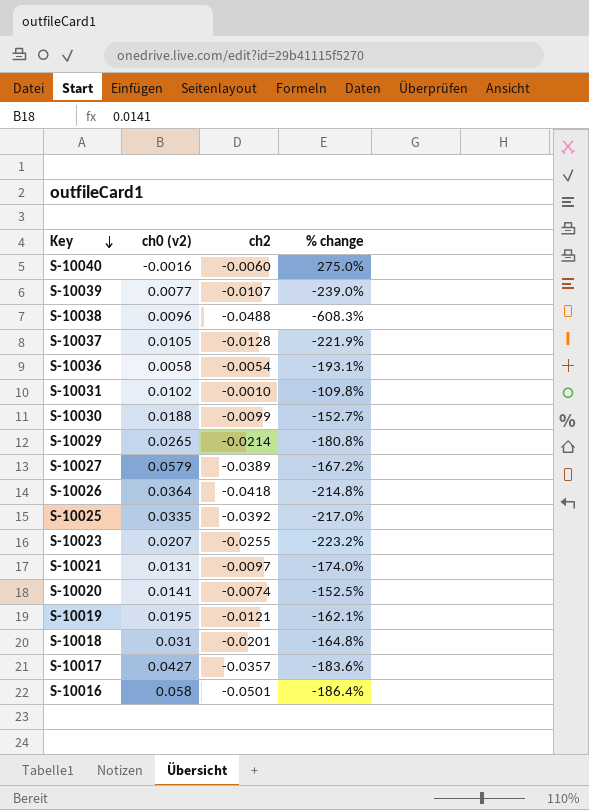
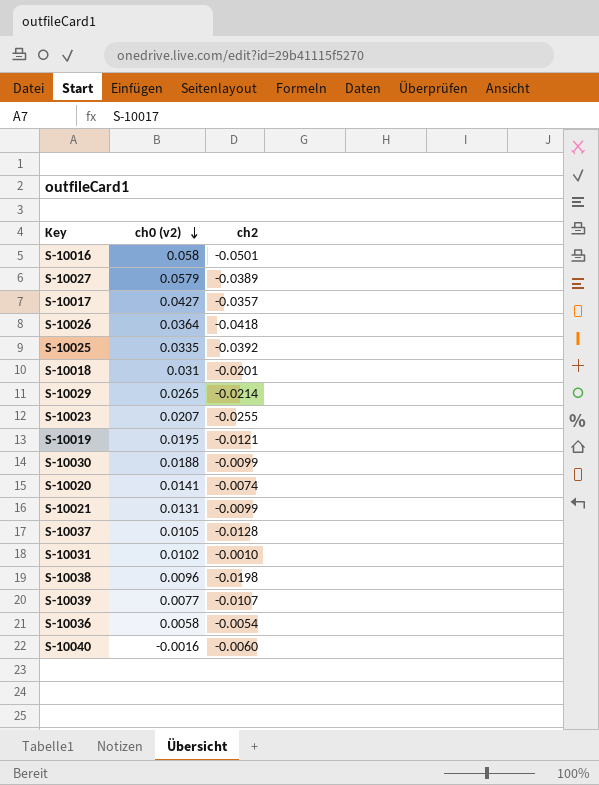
row order: Key descending -> ch0 (v2) descending
column % change | formula: ([ch2] - [ch0 (v2)]) / [ch0 (v2)] -> none
S-10021 | ch2: -0.0097 -> -0.0099
S-10038 | ch2: -0.0488 -> -0.0198

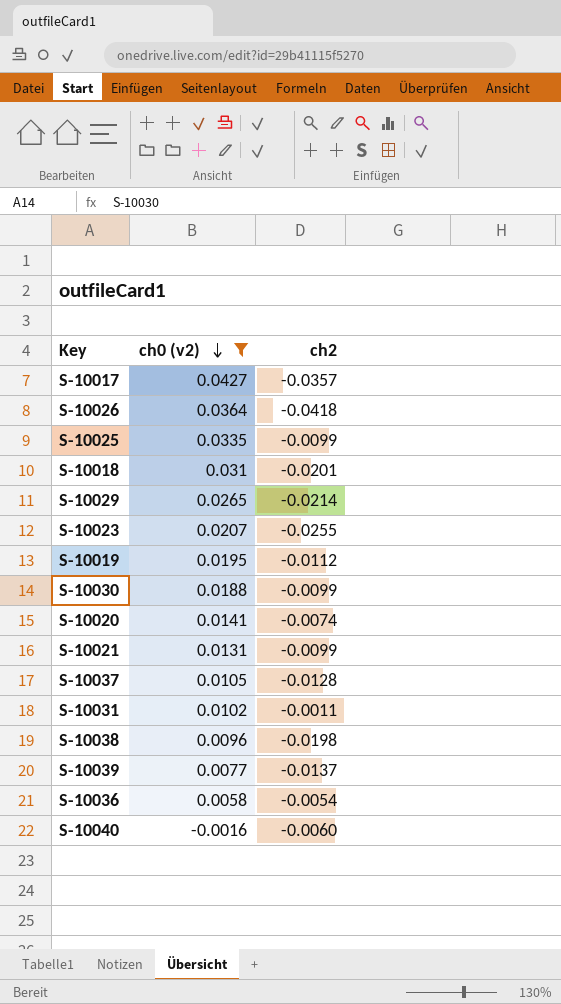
filter: none -> ch0 (v2) <= 0.0427
S-10025 | ch2: -0.0392 -> -0.0099
S-10019 | ch2: -0.0121 -> -0.0112
S-10031 | ch2: -0.0010 -> -0.0011
S-10039 | ch2: -0.0107 -> -0.0137

